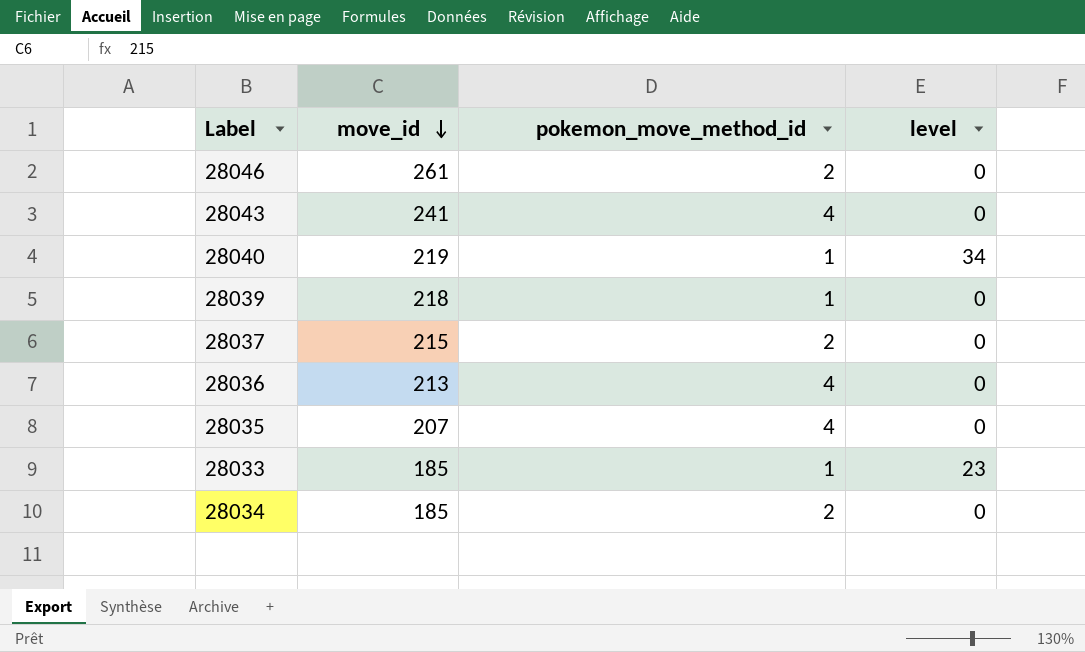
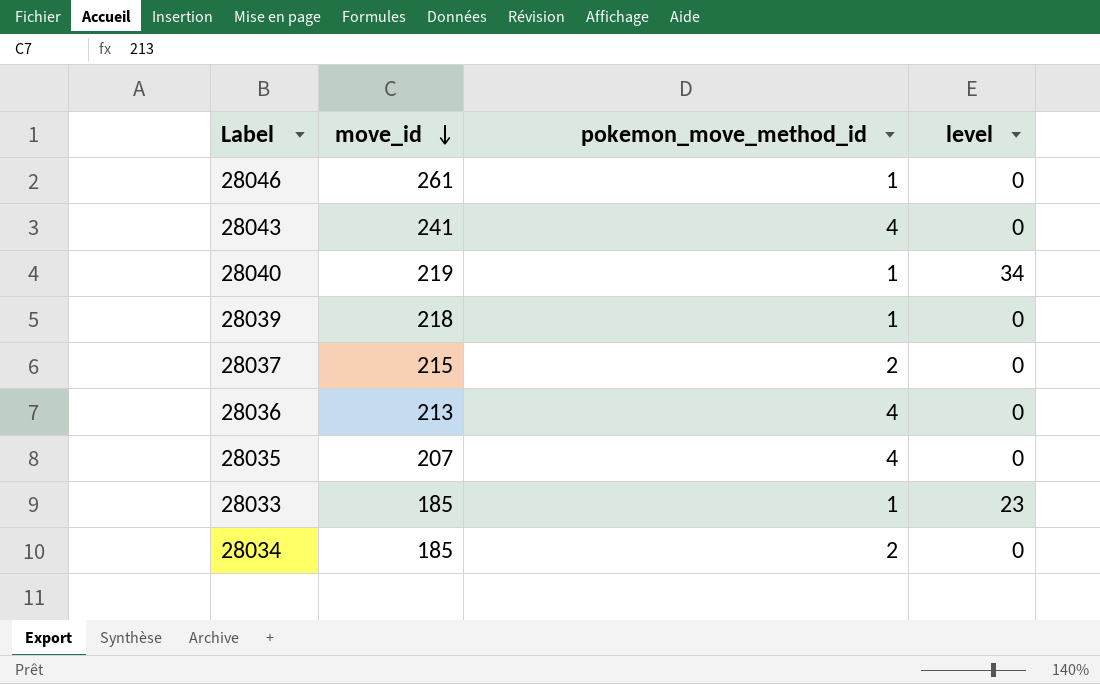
28046 | pokemon_move_method_id: 2 -> 1

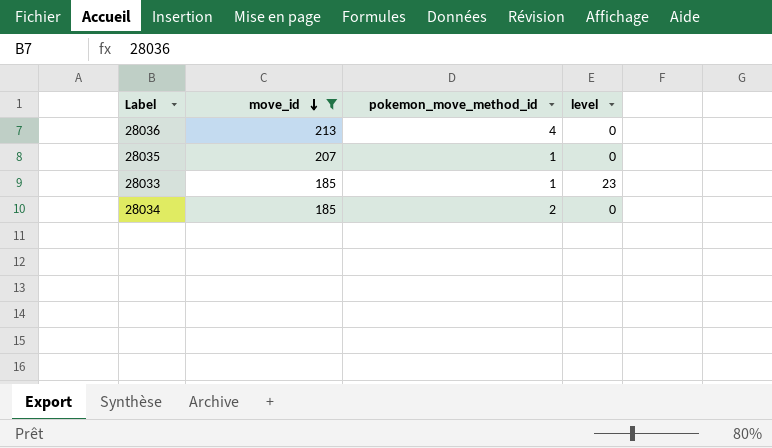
filter: none -> move_id <= 213
28035 | pokemon_move_method_id: 4 -> 1

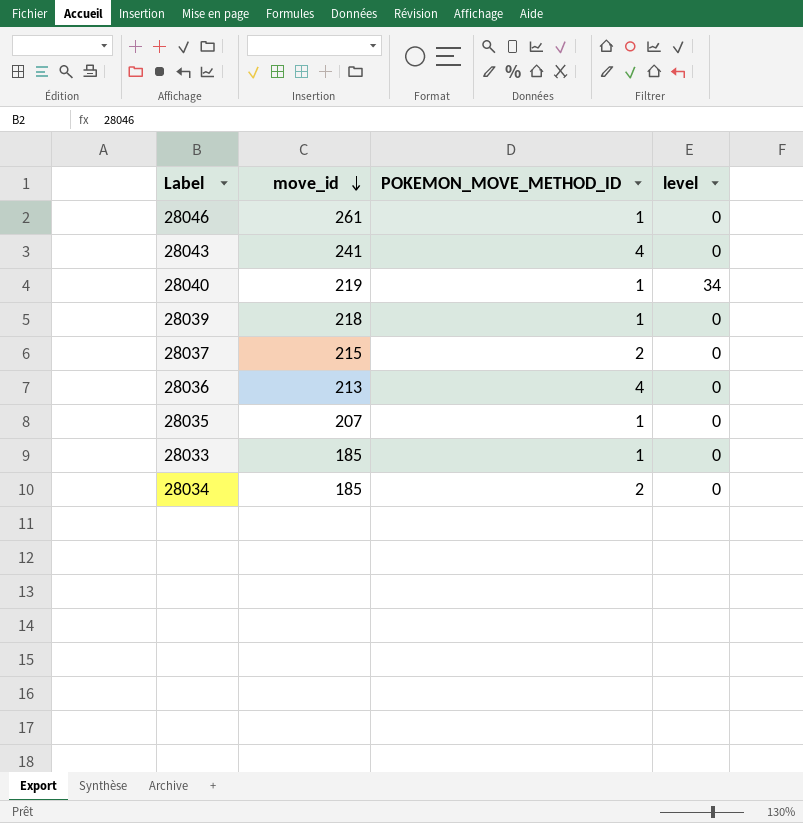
filter: move_id <= 213 -> none
column name: pokemon_move_method_id -> POKEMON_MOVE_METHOD_ID
28033 | level: 23 -> 0

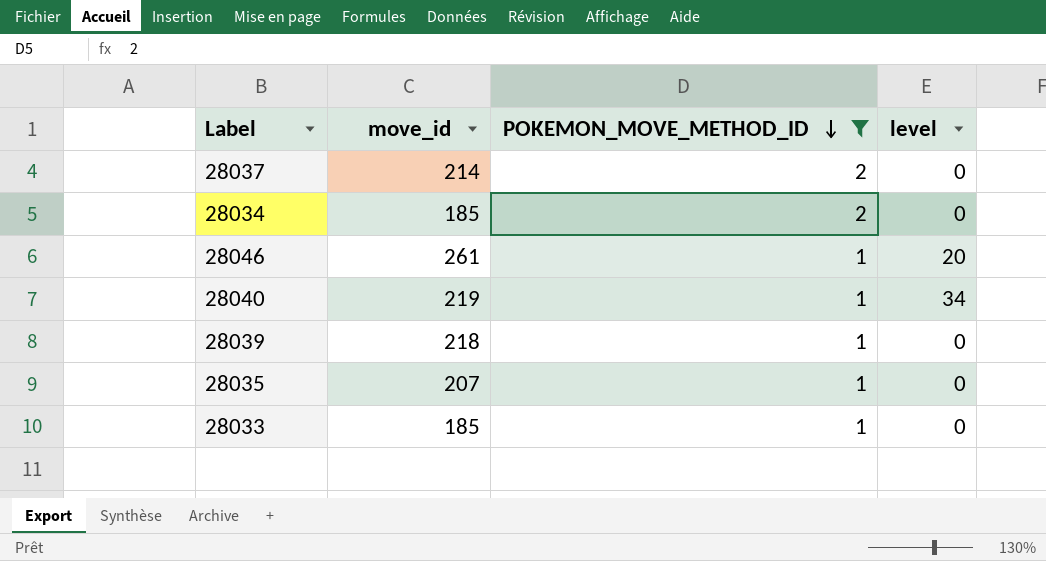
filter: none -> POKEMON_MOVE_METHOD_ID != 4
row order: move_id descending -> POKEMON_MOVE_METHOD_ID descending
28037 | move_id: 215 -> 214
28046 | level: 0 -> 20

